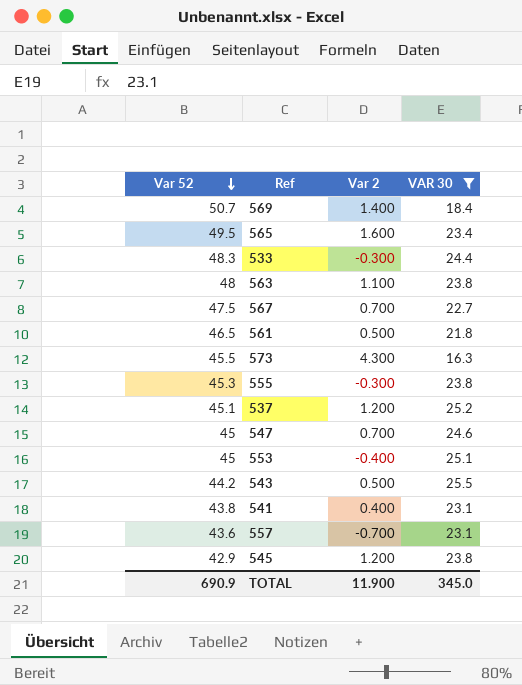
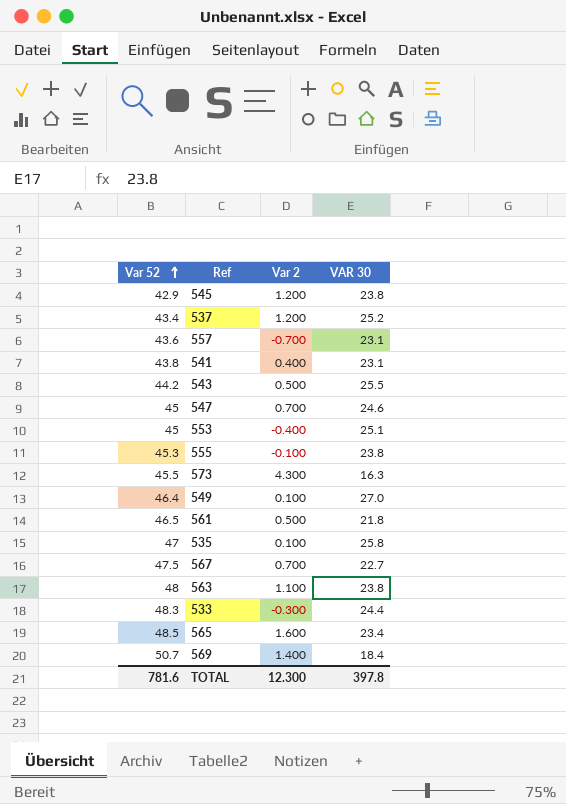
filter: VAR 30 <= 25.5 -> none
row order: Var 52 descending -> Var 52 ascending
537 | Var 52: 45.1 -> 43.4
555 | Var 2: -0.300 -> -0.100
565 | Var 52: 49.5 -> 48.5
TOTAL | Var 52: 690.9 -> 781.6
TOTAL | Var 2: 11.900 -> 12.300
TOTAL | VAR 30: 345.0 -> 397.8

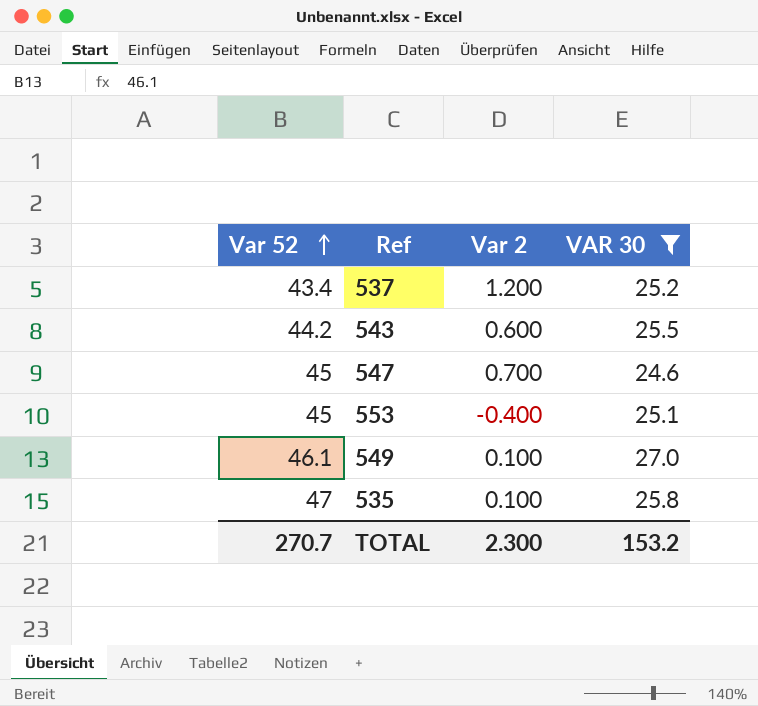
filter: none -> VAR 30 >= 24.6
543 | Var 2: 0.500 -> 0.600
549 | Var 52: 46.4 -> 46.1
TOTAL | Var 52: 781.6 -> 270.7
TOTAL | Var 2: 12.300 -> 2.300
TOTAL | VAR 30: 397.8 -> 153.2

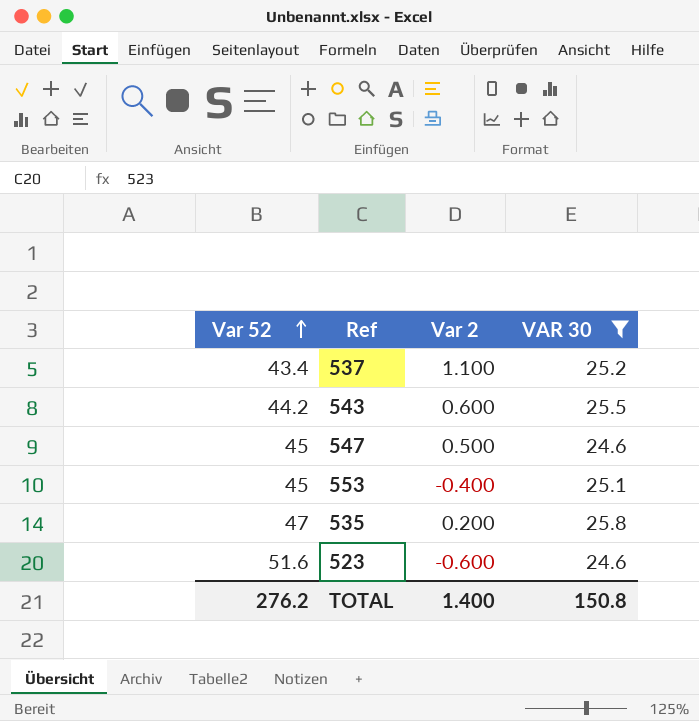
row 549: 46.1 | 0.100 | 27.0 -> none
537 | Var 2: 1.200 -> 1.100
547 | Var 2: 0.700 -> 0.500
535 | Var 2: 0.100 -> 0.200
row 523: none -> 51.6 | -0.600 | 24.6
TOTAL | Var 52: 270.7 -> 276.2
TOTAL | Var 2: 2.300 -> 1.400
TOTAL | VAR 30: 153.2 -> 150.8

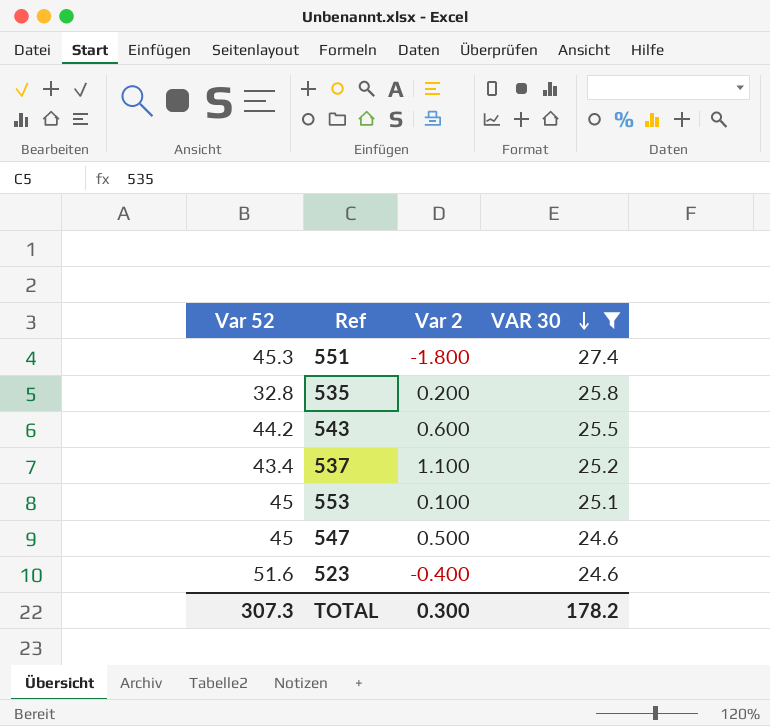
row order: Var 52 ascending -> VAR 30 descending
row 551: none -> 45.3 | -1.800 | 27.4
535 | Var 52: 47 -> 32.8
553 | Var 2: -0.400 -> 0.100
523 | Var 2: -0.600 -> -0.400
TOTAL | Var 52: 276.2 -> 307.3
TOTAL | Var 2: 1.400 -> 0.300
TOTAL | VAR 30: 150.8 -> 178.2

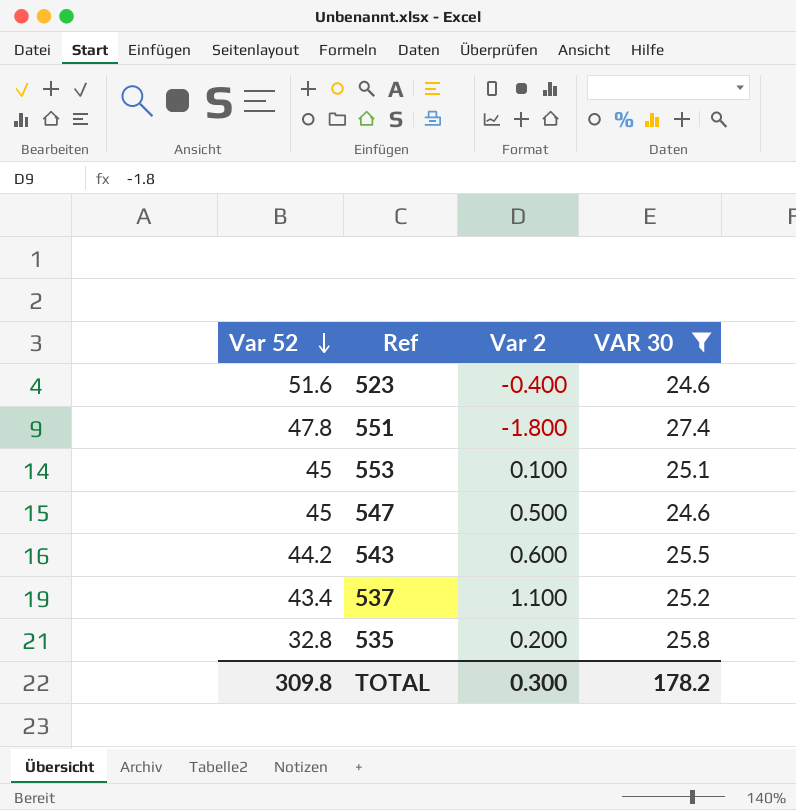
row order: VAR 30 descending -> Var 52 descending
551 | Var 52: 45.3 -> 47.8
TOTAL | Var 52: 307.3 -> 309.8

